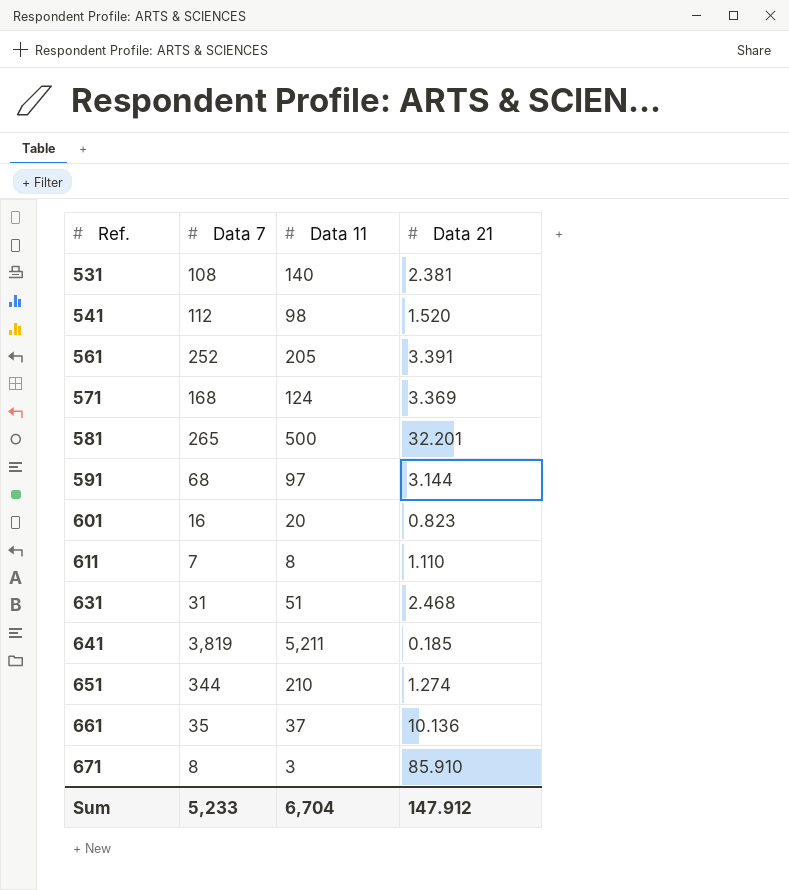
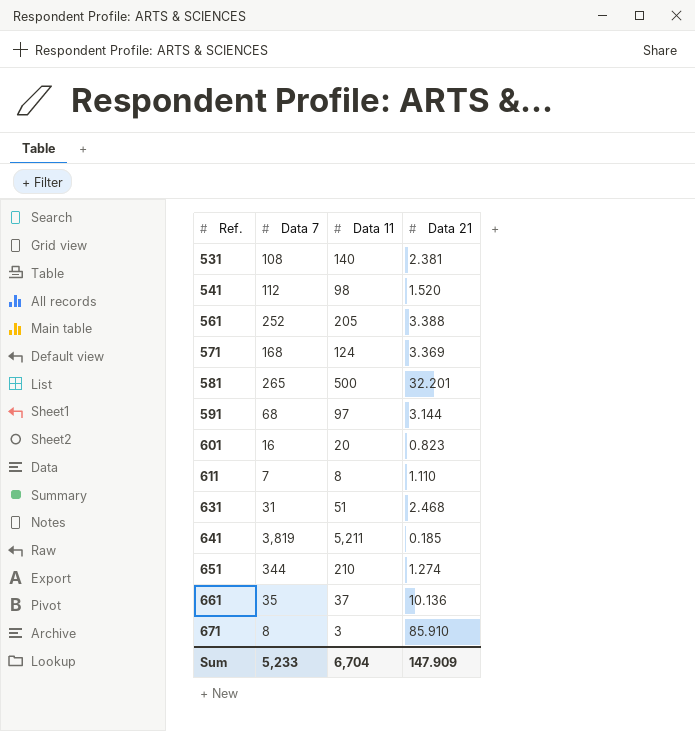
561 | Data 21: 3.391 -> 3.388
Sum | Data 21: 147.912 -> 147.909

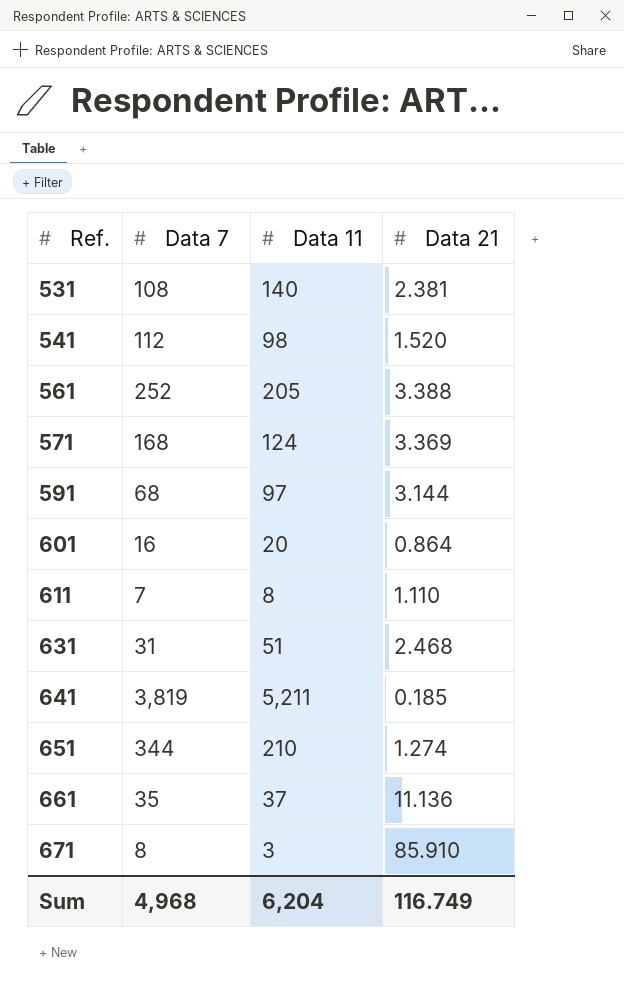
row 581: 265 | 500 | 32.201 -> none
601 | Data 21: 0.823 -> 0.864
661 | Data 21: 10.136 -> 11.136
Sum | Data 7: 5,233 -> 4,968
Sum | Data 11: 6,704 -> 6,204
Sum | Data 21: 147.909 -> 116.749

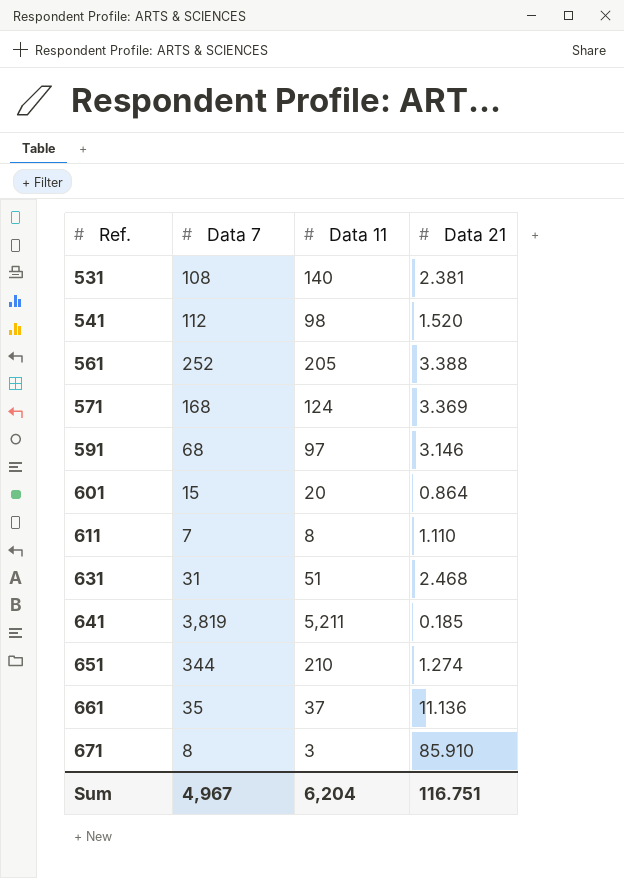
591 | Data 21: 3.144 -> 3.146
601 | Data 7: 16 -> 15
Sum | Data 7: 4,968 -> 4,967
Sum | Data 21: 116.749 -> 116.751

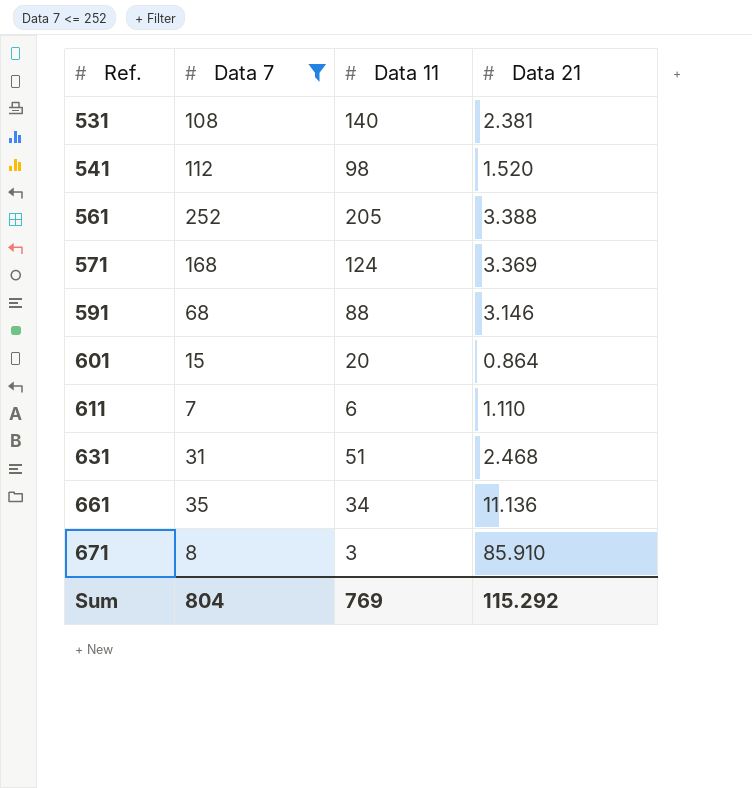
filter: none -> Data 7 <= 252
591 | Data 11: 97 -> 88
611 | Data 11: 8 -> 6
661 | Data 11: 37 -> 34
Sum | Data 7: 4,967 -> 804
Sum | Data 11: 6,204 -> 769
Sum | Data 21: 116.751 -> 115.292

